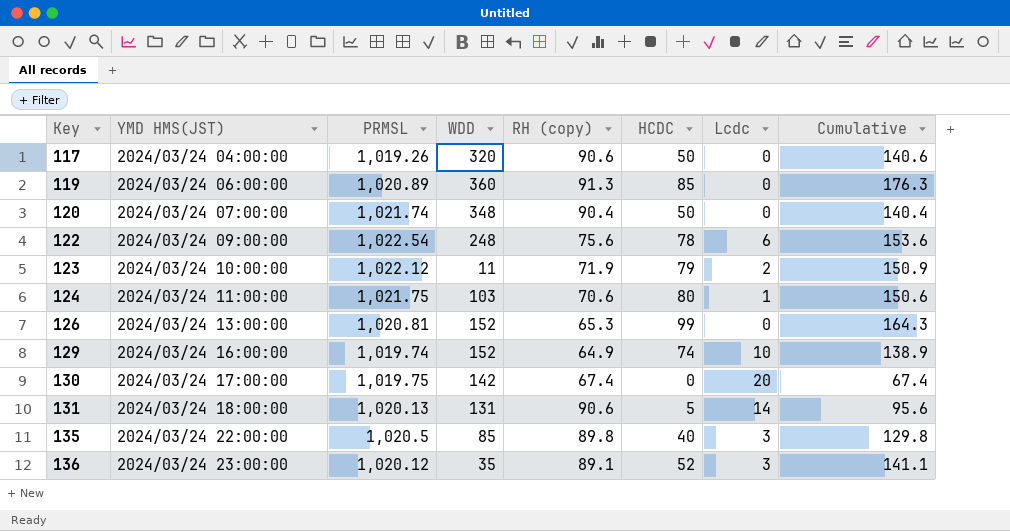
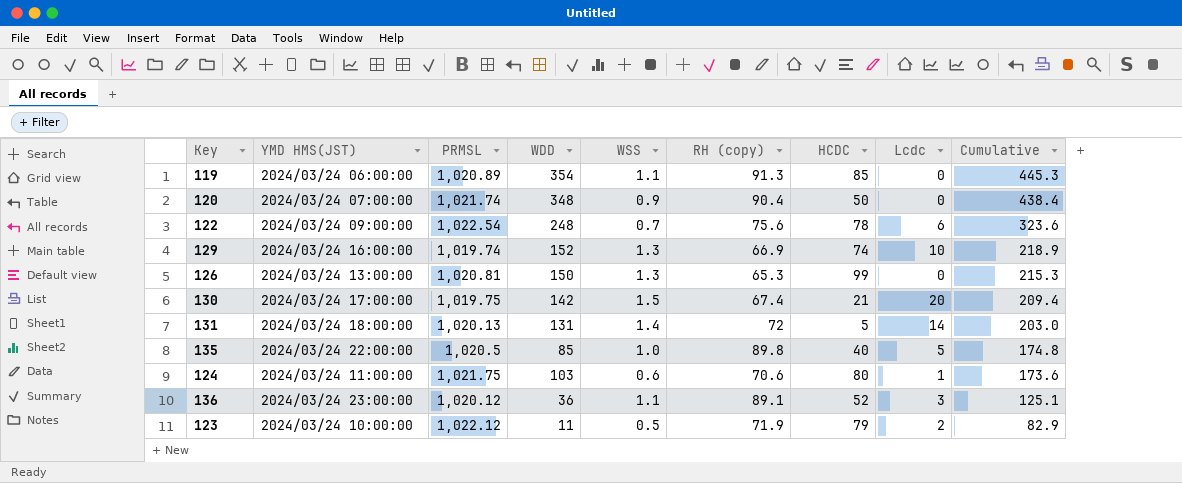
row order: Key ascending -> Cumulative descending
column WSS | position: none -> 5
column Cumulative | formula: [RH (copy)] + [HCDC] -> [WDD] + [RH (copy)]
row 117: 2024/03/24 04:00:00 | 1,019.26 | 320 | 90.6 | 50 | 0 | 140.6 -> none
119 | WDD: 360 -> 354
129 | RH (copy): 64.9 -> 66.9
126 | WDD: 152 -> 150
130 | HCDC: 0 -> 21
131 | RH (copy): 90.6 -> 72
135 | Lcdc: 3 -> 5
136 | WDD: 35 -> 36

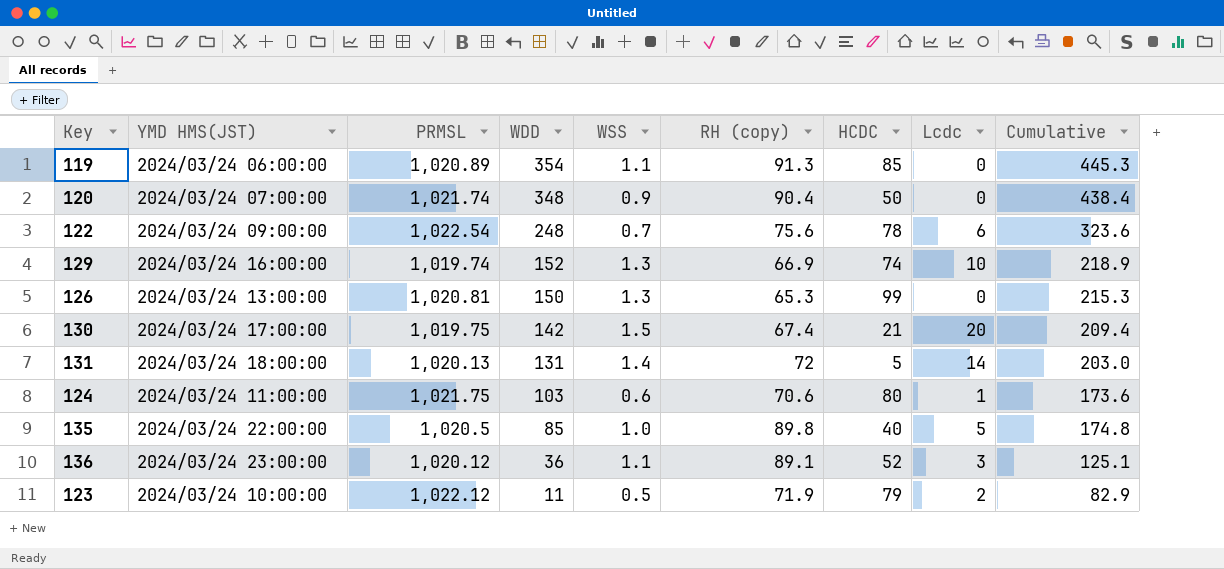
row order: Cumulative descending -> WDD descending

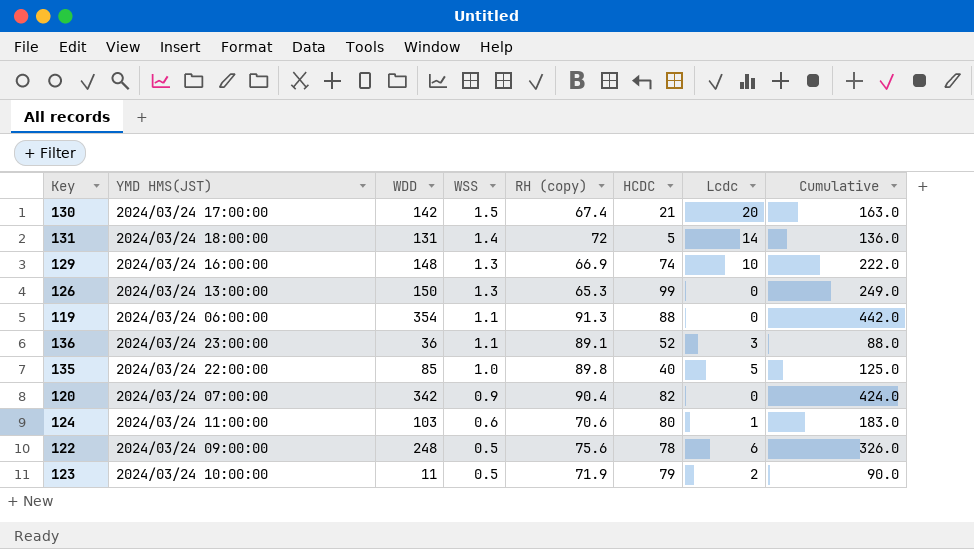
row order: WDD descending -> WSS descending
column PRMSL | position: 3 -> none
column Cumulative | formula: [WDD] + [RH (copy)] -> [WDD] + [HCDC]
129 | WDD: 152 -> 148
119 | HCDC: 85 -> 88
120 | WDD: 348 -> 342
120 | HCDC: 50 -> 82
122 | WSS: 0.7 -> 0.5

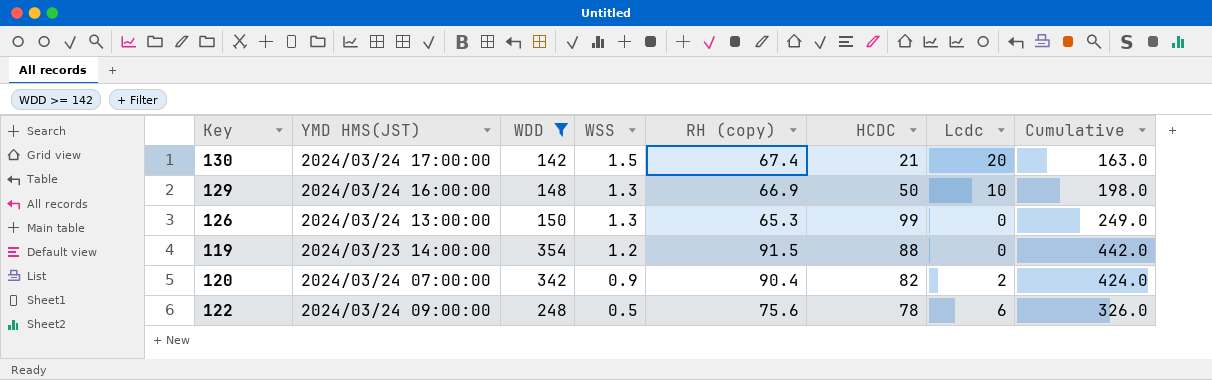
filter: none -> WDD >= 142
129 | HCDC: 74 -> 50
129 | Cumulative: 222.0 -> 198.0
119 | YMD HMS(JST): 2024/03/24 06:00:00 -> 2024/03/23 14:00:00
119 | WSS: 1.1 -> 1.2
119 | RH (copy): 91.3 -> 91.5
120 | Lcdc: 0 -> 2

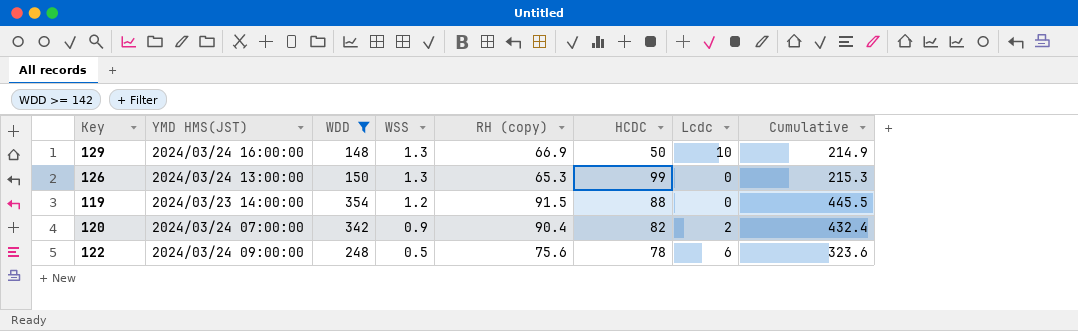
column Cumulative | formula: [WDD] + [HCDC] -> [WDD] + [RH (copy)]
row 130: 2024/03/24 17:00:00 | 142 | 1.5 | 67.4 | 21 | 20 | 163.0 -> none

